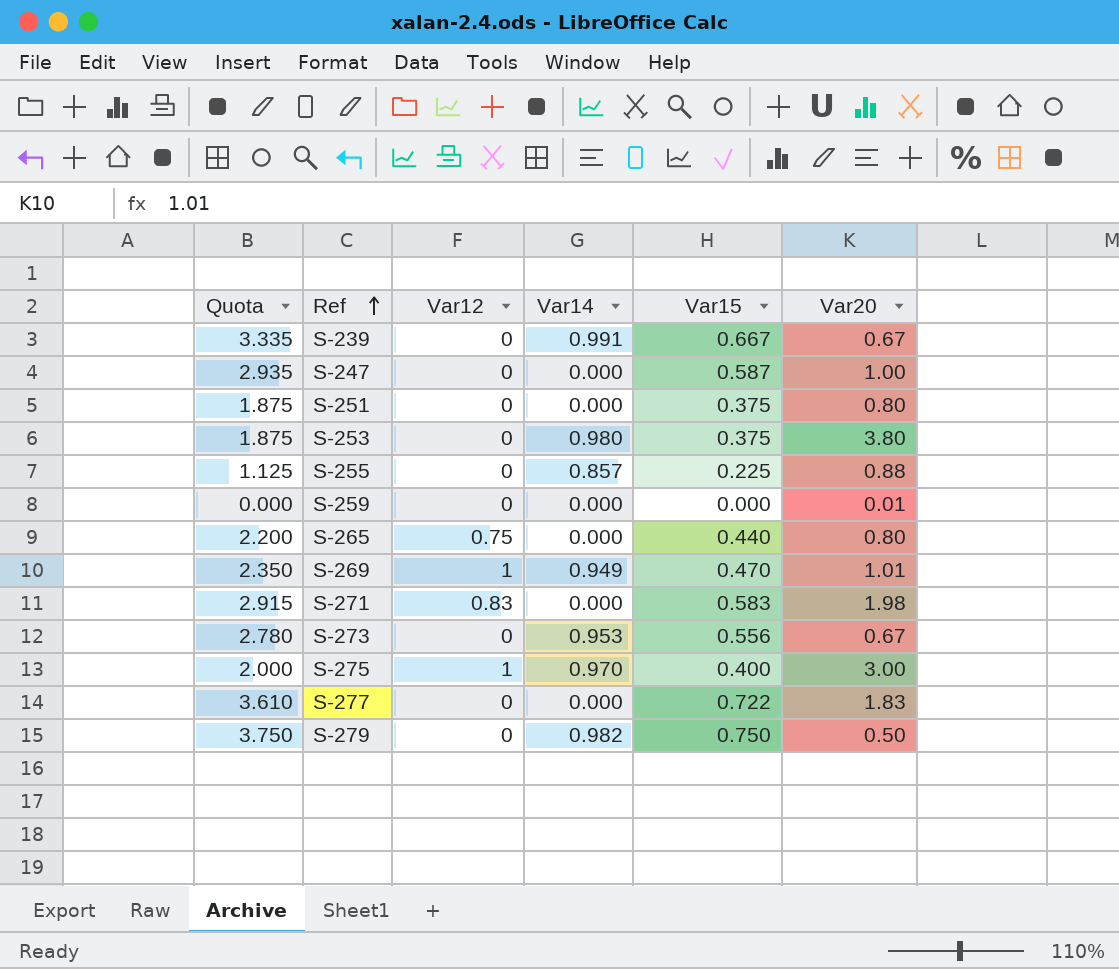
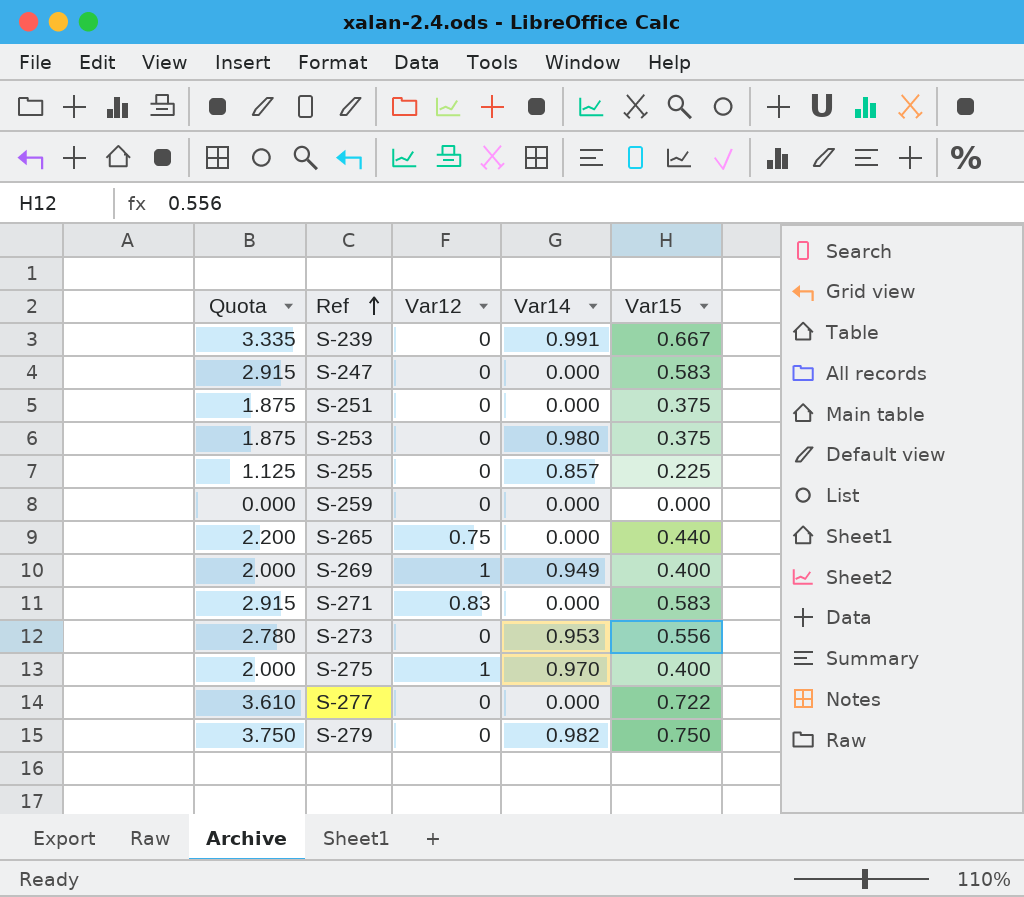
column Var20 | position: 6 -> none
S-247 | Quota: 2.935 -> 2.915
S-247 | Var15: 0.587 -> 0.583
S-269 | Quota: 2.350 -> 2.000
S-269 | Var15: 0.470 -> 0.400

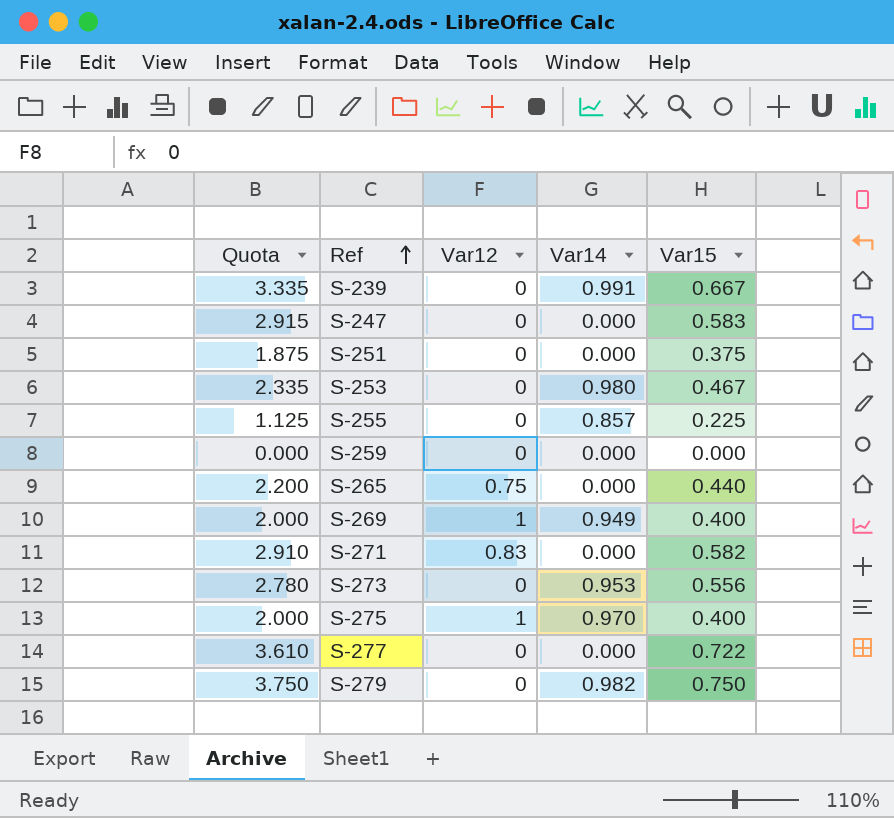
S-253 | Quota: 1.875 -> 2.335
S-253 | Var15: 0.375 -> 0.467
S-271 | Quota: 2.915 -> 2.910
S-271 | Var15: 0.583 -> 0.582

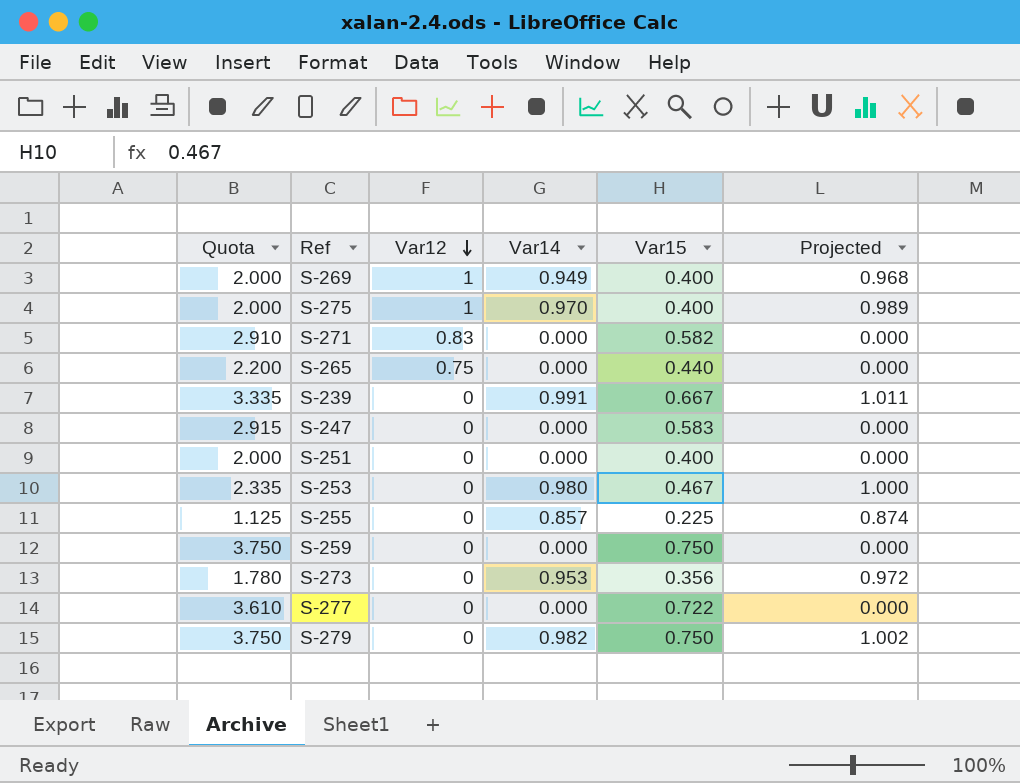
row order: Ref ascending -> Var12 descending
column Projected | formula: none -> [Var14] * 1.02
S-251 | Quota: 1.875 -> 2.000
S-251 | Var15: 0.375 -> 0.400
S-259 | Quota: 0.000 -> 3.750
S-259 | Var15: 0.000 -> 0.750
S-273 | Quota: 2.780 -> 1.780
S-273 | Var15: 0.556 -> 0.356

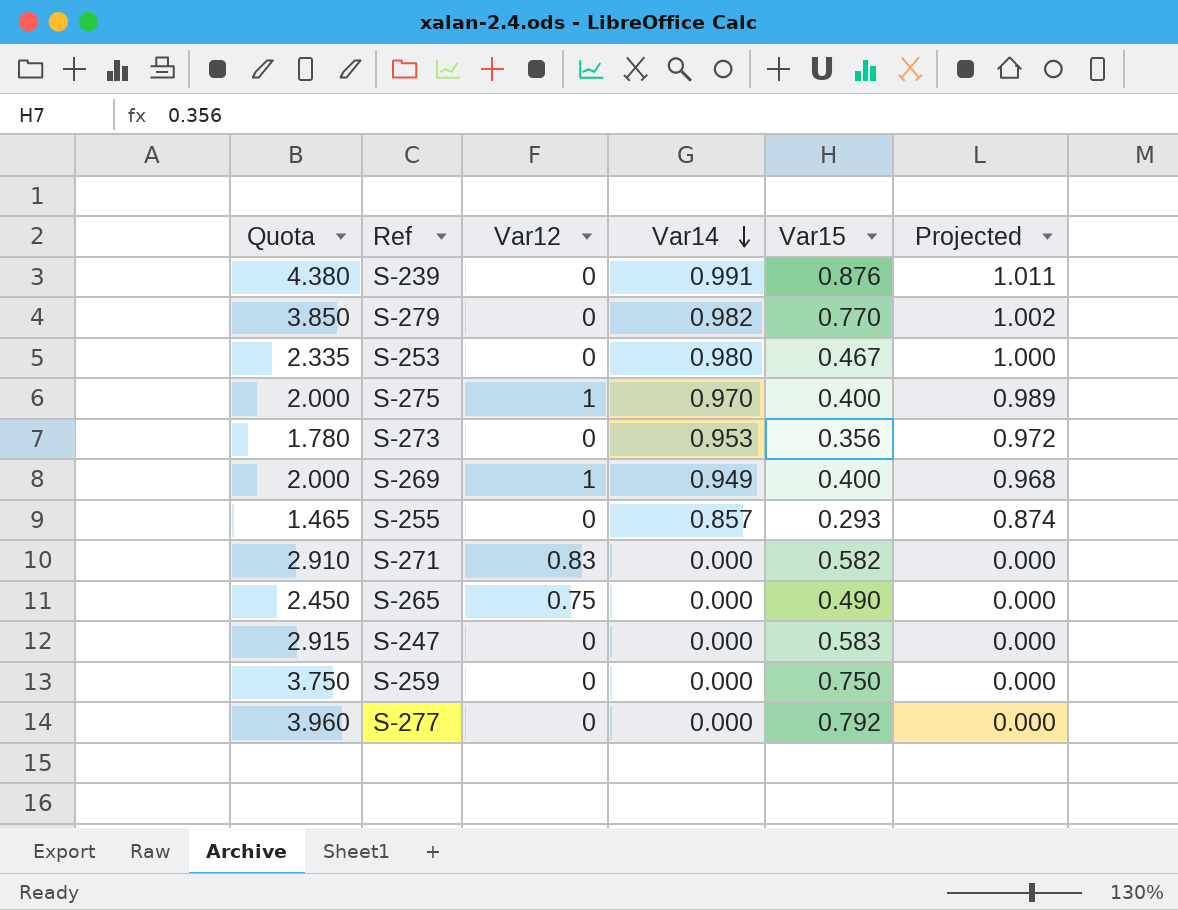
row order: Var12 descending -> Var14 descending
row S-251: 2.000 | 0 | 0.000 | 0.400 | 0.000 -> none
S-239 | Quota: 3.335 -> 4.380
S-239 | Var15: 0.667 -> 0.876
S-279 | Quota: 3.750 -> 3.850
S-279 | Var15: 0.750 -> 0.770
S-255 | Quota: 1.125 -> 1.465
S-255 | Var15: 0.225 -> 0.293
S-265 | Quota: 2.200 -> 2.450
S-265 | Var15: 0.440 -> 0.490
S-277 | Quota: 3.610 -> 3.960
S-277 | Var15: 0.722 -> 0.792

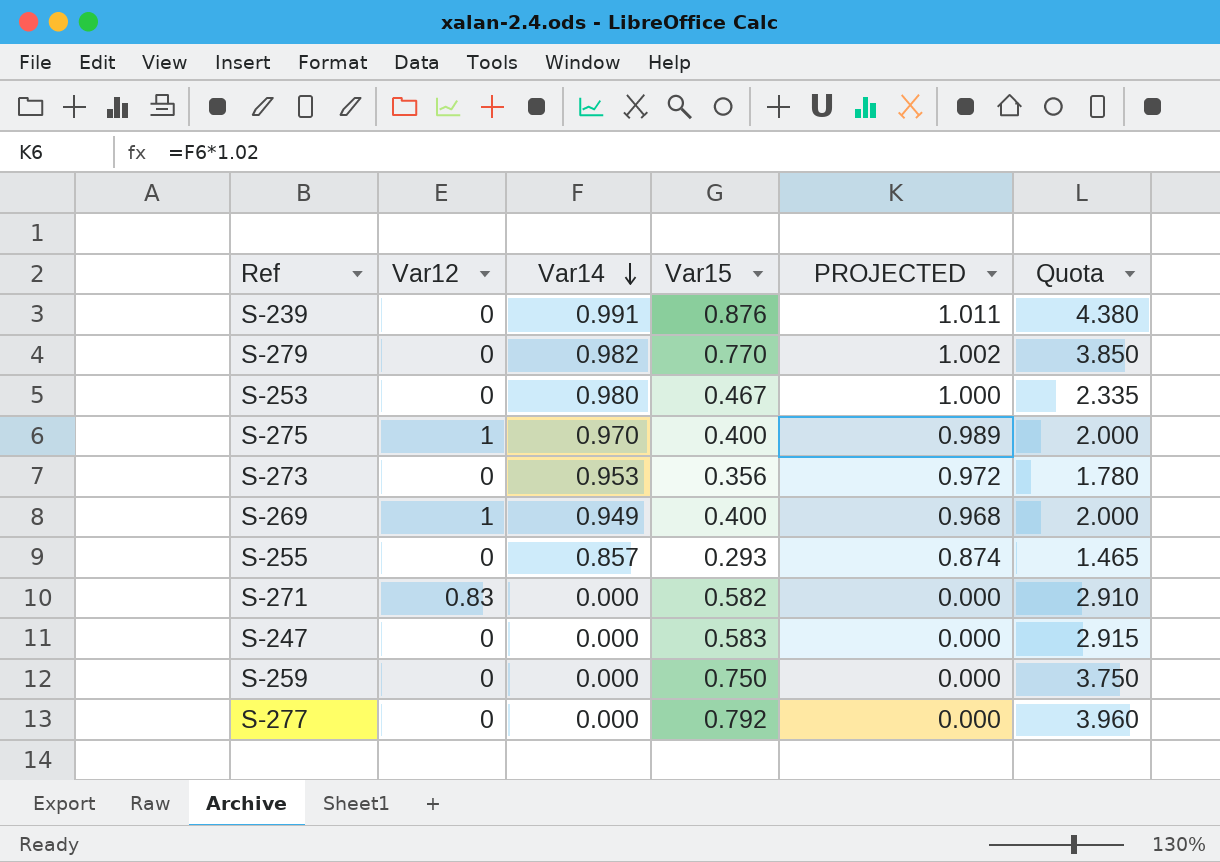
column name: Projected -> PROJECTED
column Quota | position: 1 -> 6
row S-265: 2.450 | 0.75 | 0.000 | 0.490 | 0.000 -> none

